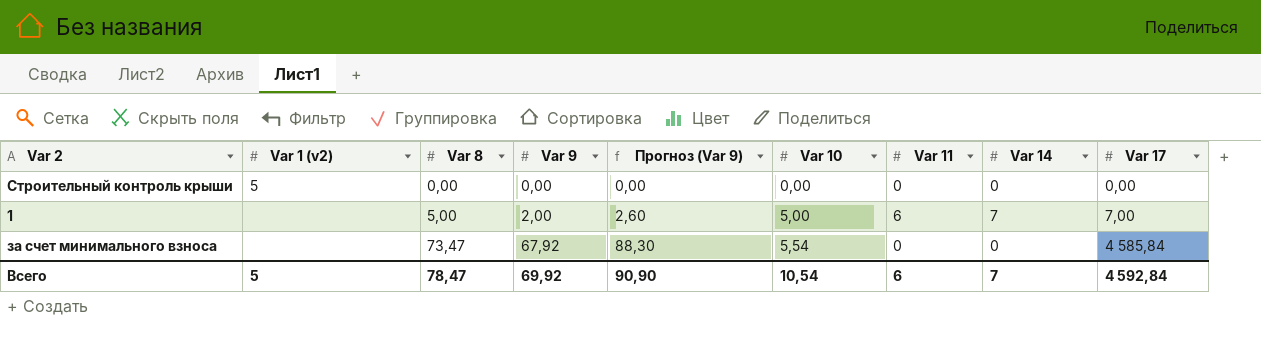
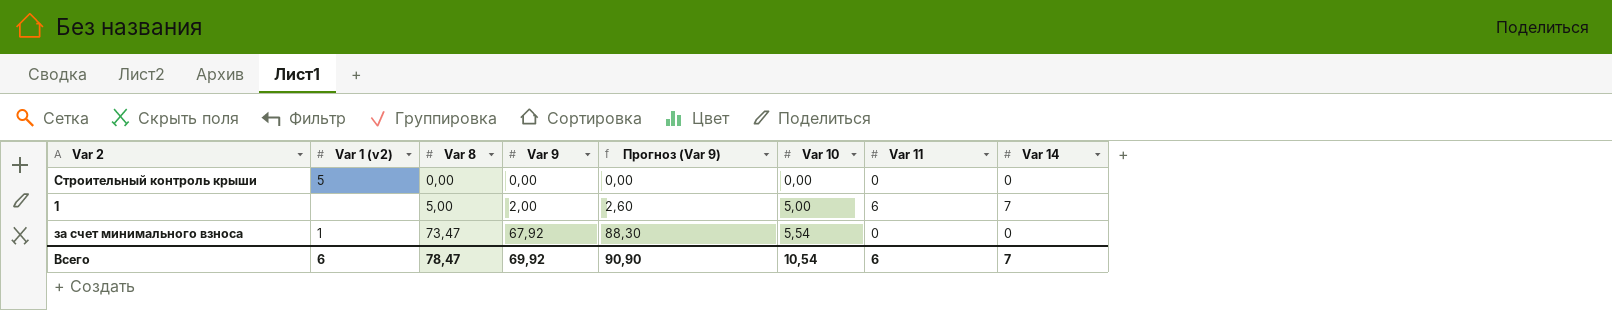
column Var 17 | position: 9 -> none
за счет минимального взноса | Var 1 (v2): none -> 1
Всего | Var 1 (v2): 5 -> 6

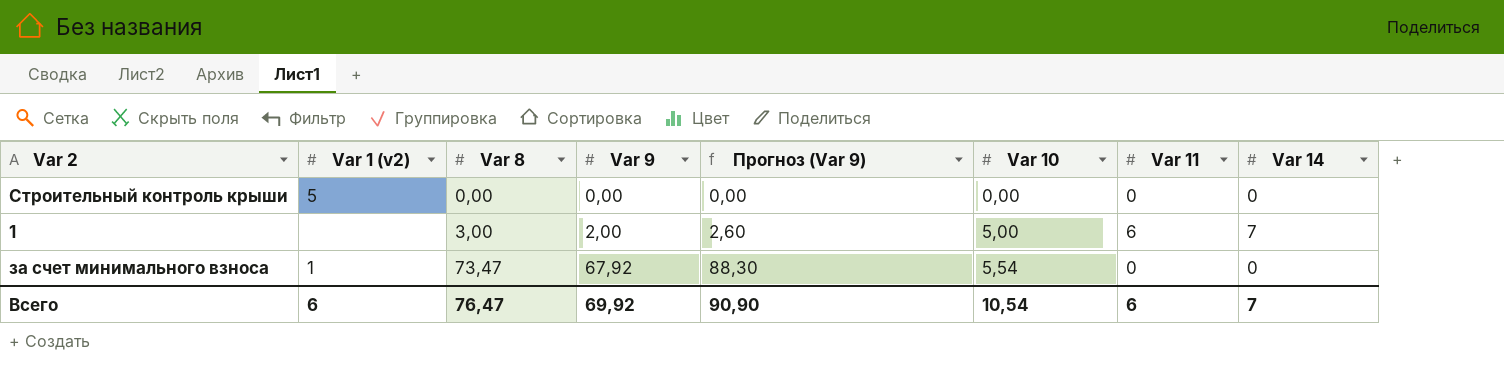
1 | Var 8: 5,00 -> 3,00
Всего | Var 8: 78,47 -> 76,47

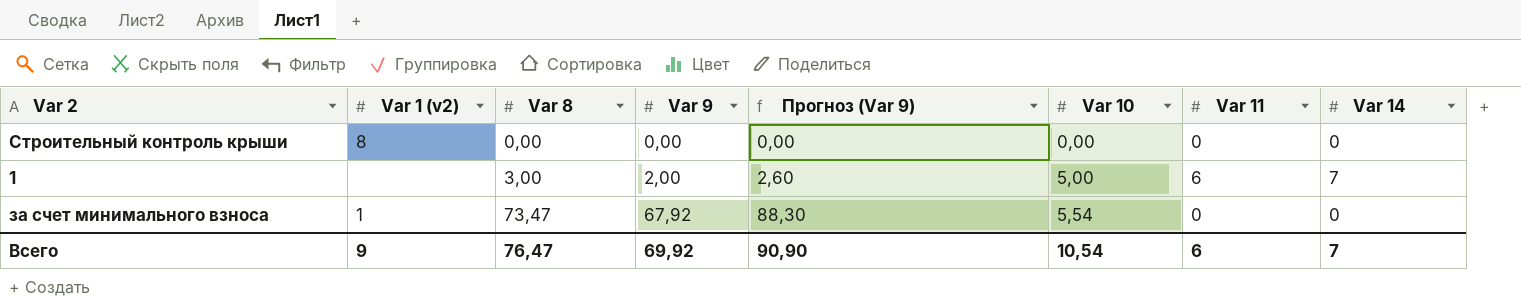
Строительный контроль крыши | Var 1 (v2): 5 -> 8
Всего | Var 1 (v2): 6 -> 9

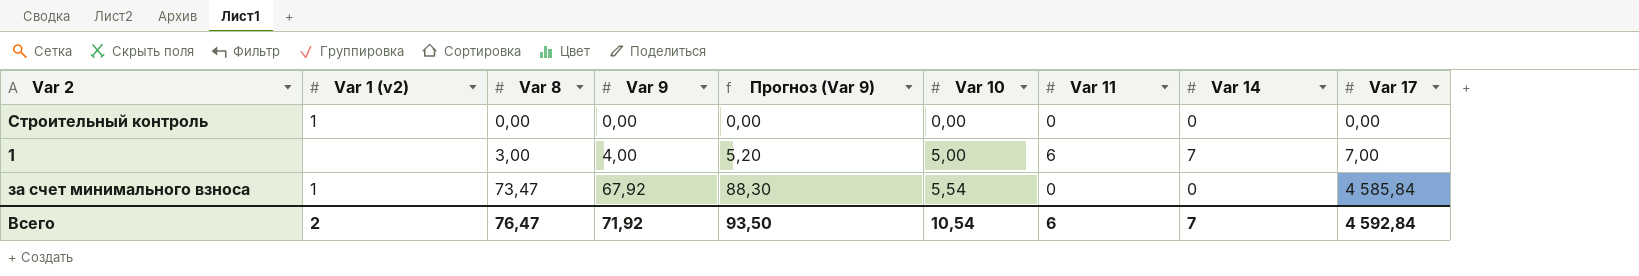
column Var 17 | position: none -> 9
row Строительный контроль крыши: 8 | 0,00 | 0,00 | 0,00 | 0,00 | 0 | 0 -> none
row Строительный контроль: none -> 1 | 0,00 | 0,00 | 0,00 | 0,00 | 0 | 0 | 0,00
1 | Var 9: 2,00 -> 4,00
1 | Прогноз (Var 9): 2,60 -> 5,20
Всего | Var 1 (v2): 9 -> 2
Всего | Var 9: 69,92 -> 71,92
Всего | Прогноз (Var 9): 90,90 -> 93,50

